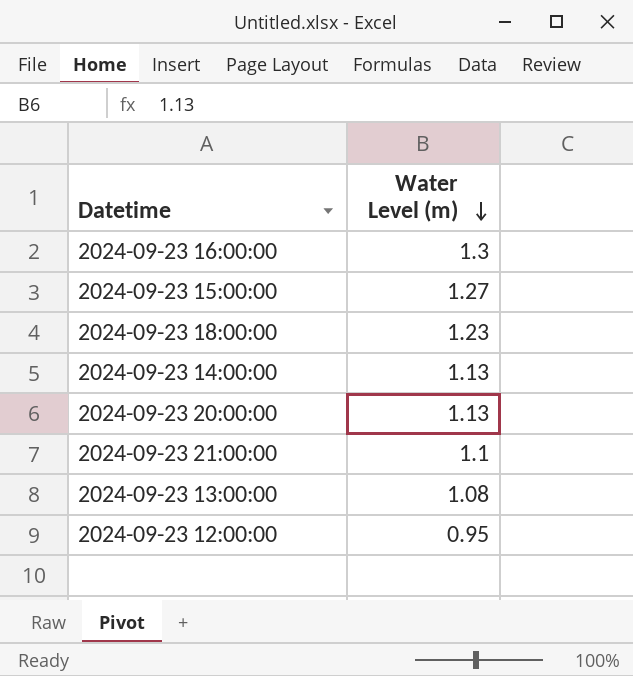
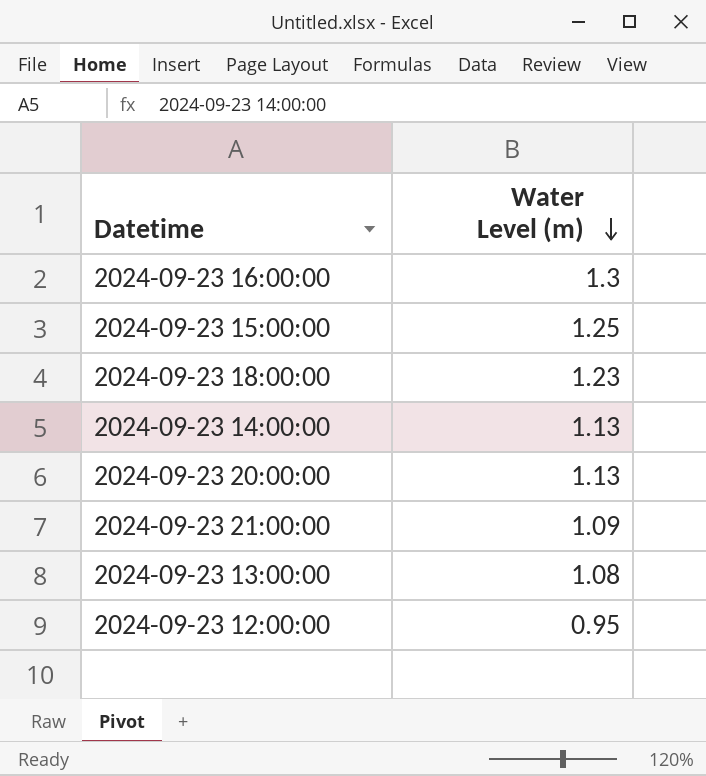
2024-09-23 15:00:00 | Water Level (m): 1.27 -> 1.25
2024-09-23 21:00:00 | Water Level (m): 1.1 -> 1.09

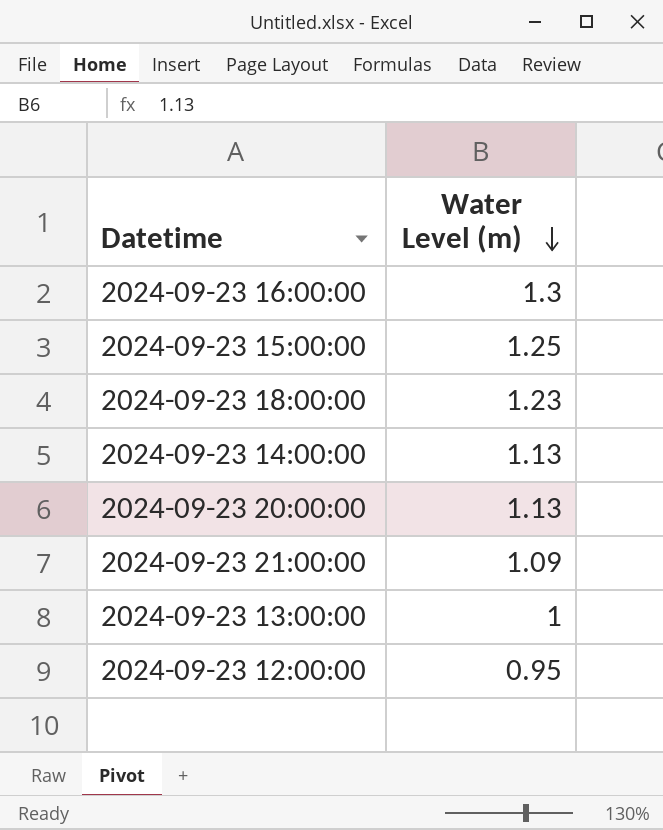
2024-09-23 13:00:00 | Water Level (m): 1.08 -> 1

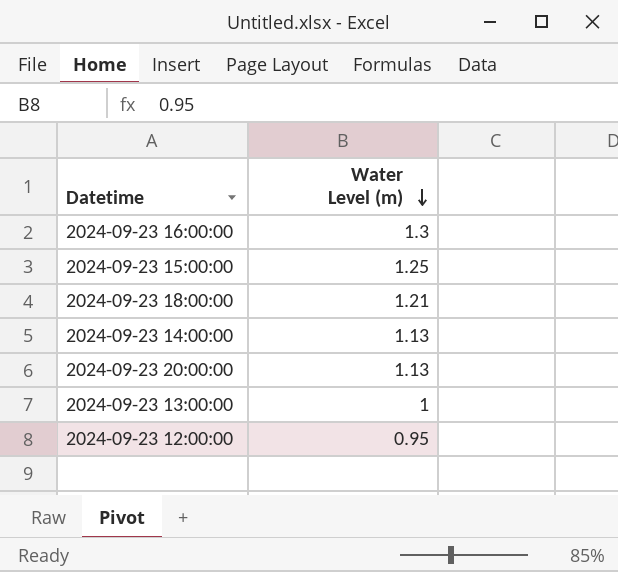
row 2024-09-23 21:00:00: 1.09 -> none
2024-09-23 18:00:00 | Water Level (m): 1.23 -> 1.21

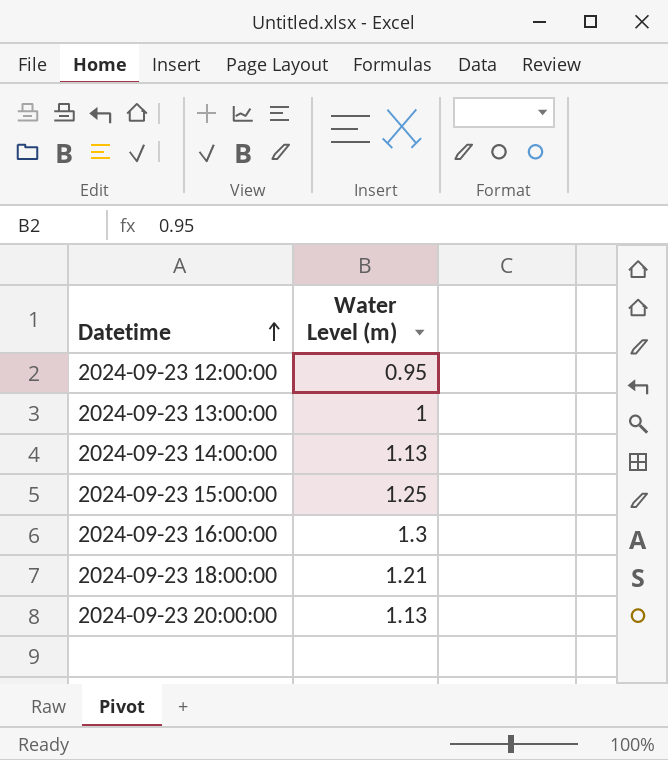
row order: Water Level (m) descending -> Datetime ascending

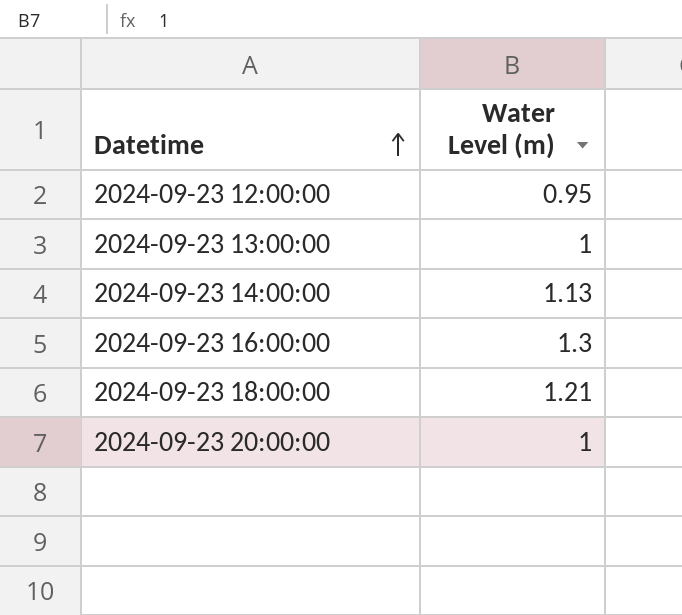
row 2024-09-23 15:00:00: 1.25 -> none
2024-09-23 20:00:00 | Water Level (m): 1.13 -> 1

